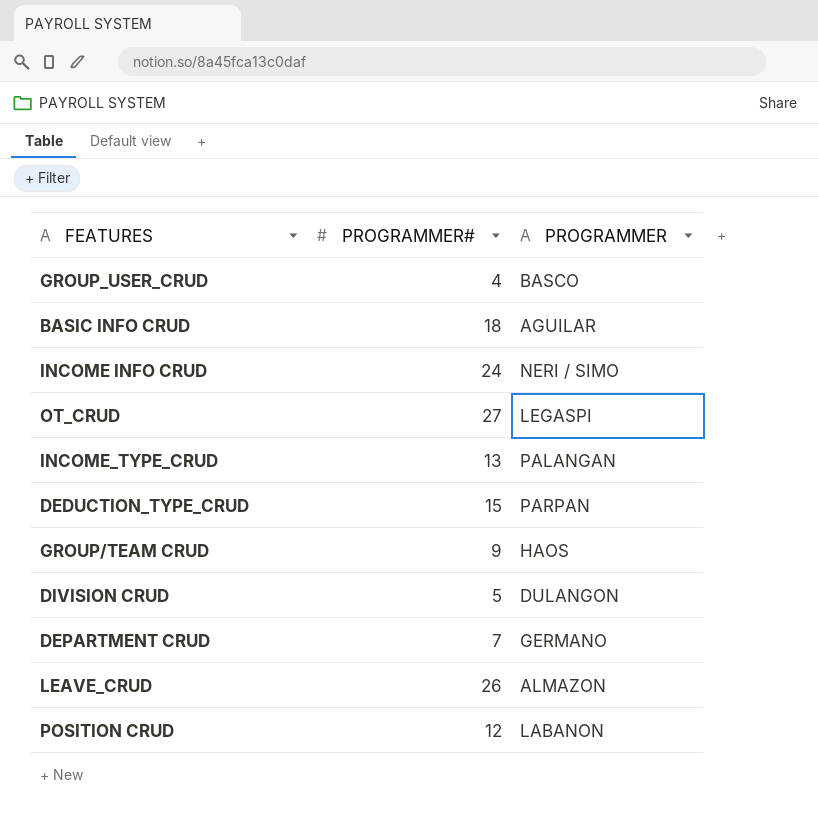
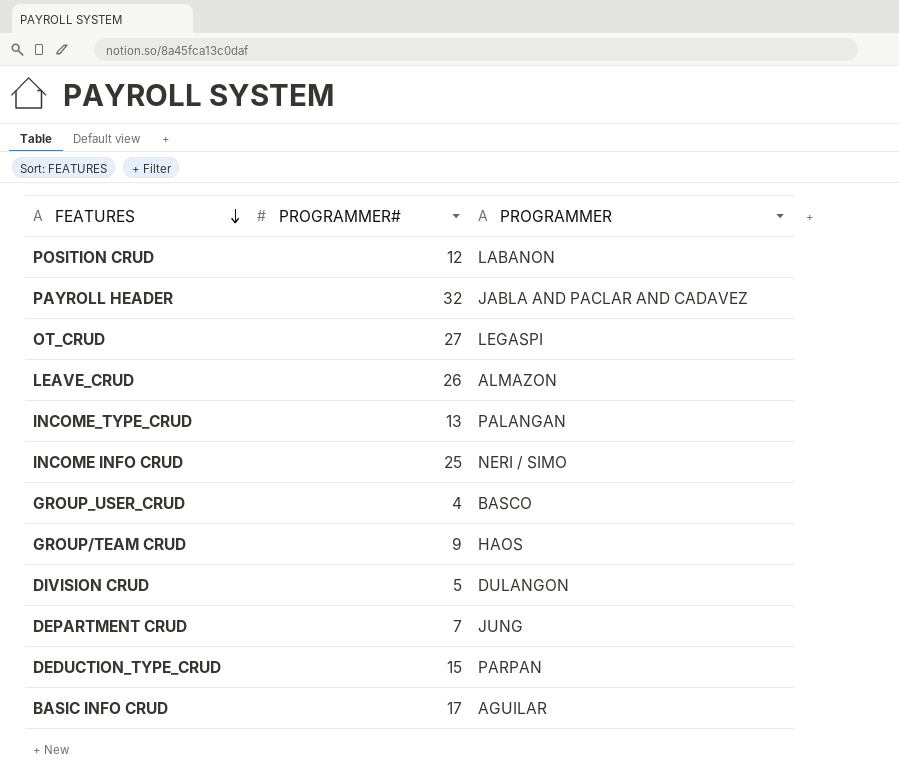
row order: none -> FEATURES descending
row PAYROLL HEADER: none -> 32 | JABLA AND PACLAR AND CADAVEZ
INCOME INFO CRUD | PROGRAMMER#: 24 -> 25
DEPARTMENT CRUD | PROGRAMMER: GERMANO -> JUNG
BASIC INFO CRUD | PROGRAMMER#: 18 -> 17

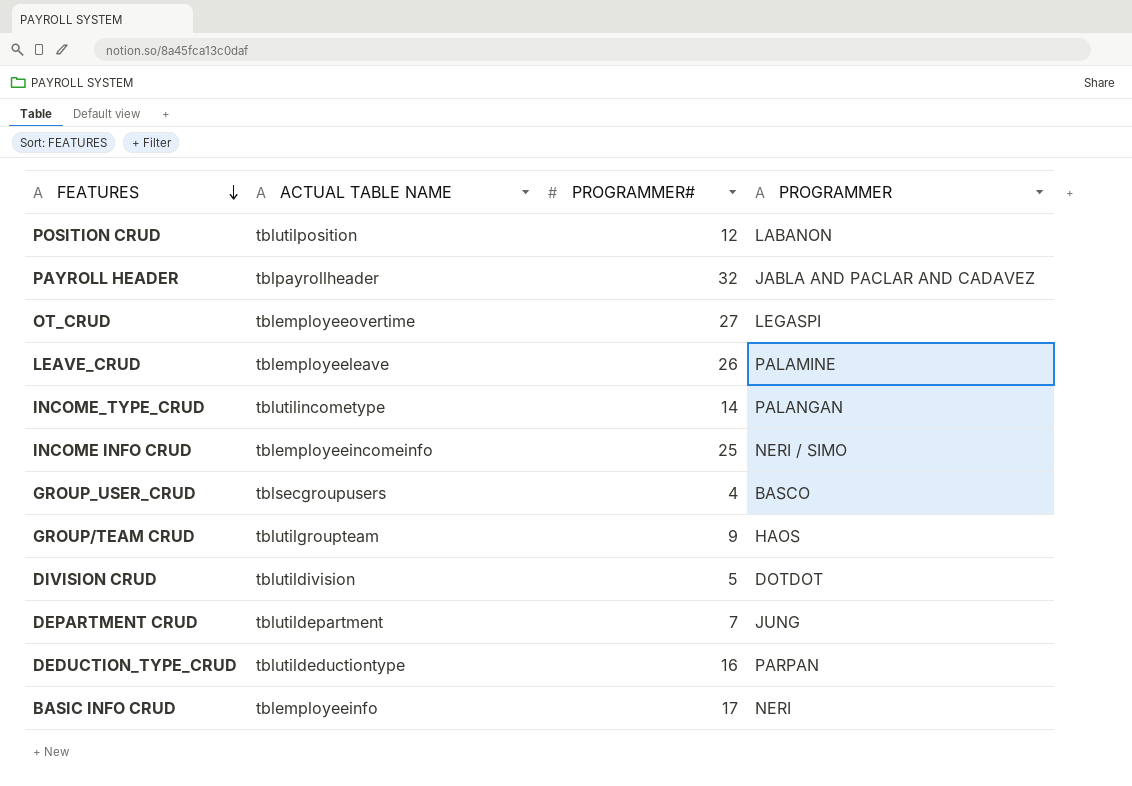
column ACTUAL TABLE NAME | position: none -> 2
LEAVE_CRUD | PROGRAMMER: ALMAZON -> PALAMINE
INCOME_TYPE_CRUD | PROGRAMMER#: 13 -> 14
DIVISION CRUD | PROGRAMMER: DULANGON -> DOTDOT
DEDUCTION_TYPE_CRUD | PROGRAMMER#: 15 -> 16
BASIC INFO CRUD | PROGRAMMER: AGUILAR -> NERI

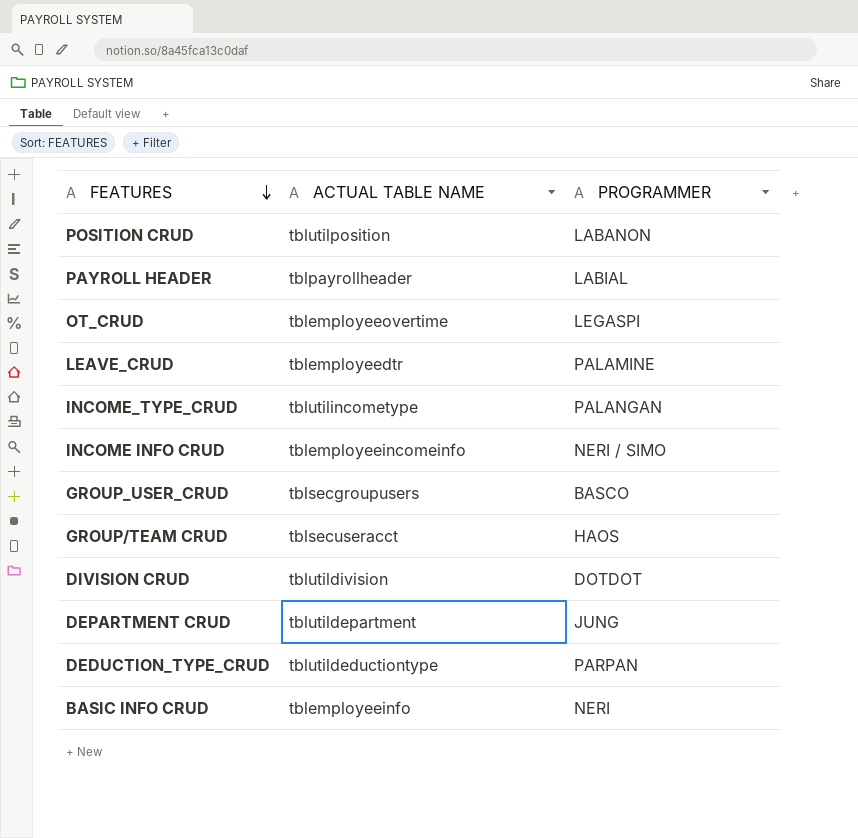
column PROGRAMMER# | position: 3 -> none
PAYROLL HEADER | PROGRAMMER: JABLA AND PACLAR AND CADAVEZ -> LABIAL
LEAVE_CRUD | ACTUAL TABLE NAME: tblemployeeleave -> tblemployeedtr
GROUP/TEAM CRUD | ACTUAL TABLE NAME: tblutilgroupteam -> tblsecuseracct

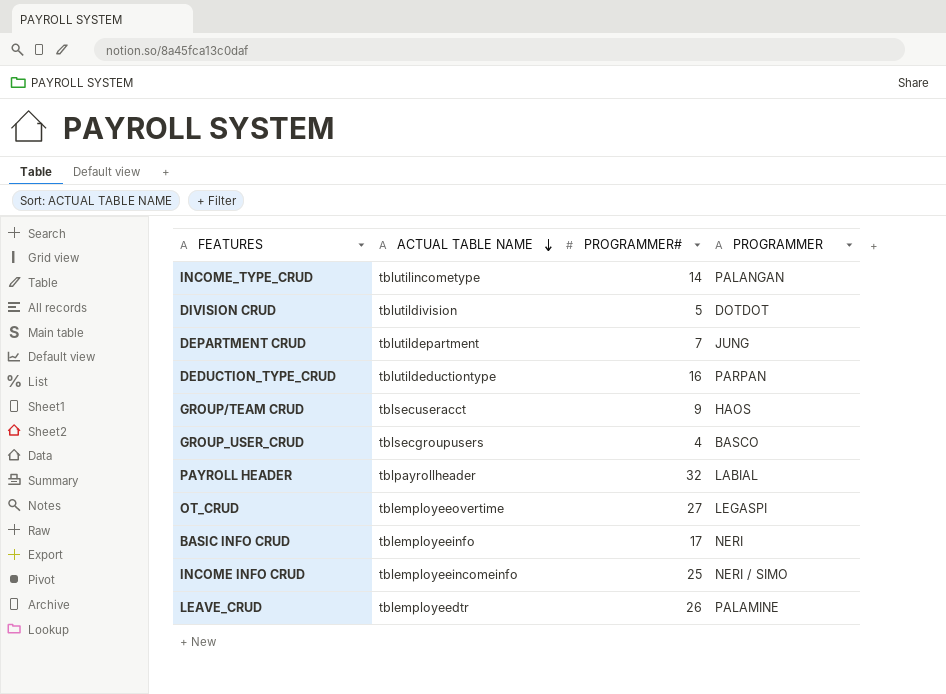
row order: FEATURES descending -> ACTUAL TABLE NAME descending
column PROGRAMMER# | position: none -> 3
row POSITION CRUD: tblutilposition | LABANON -> none

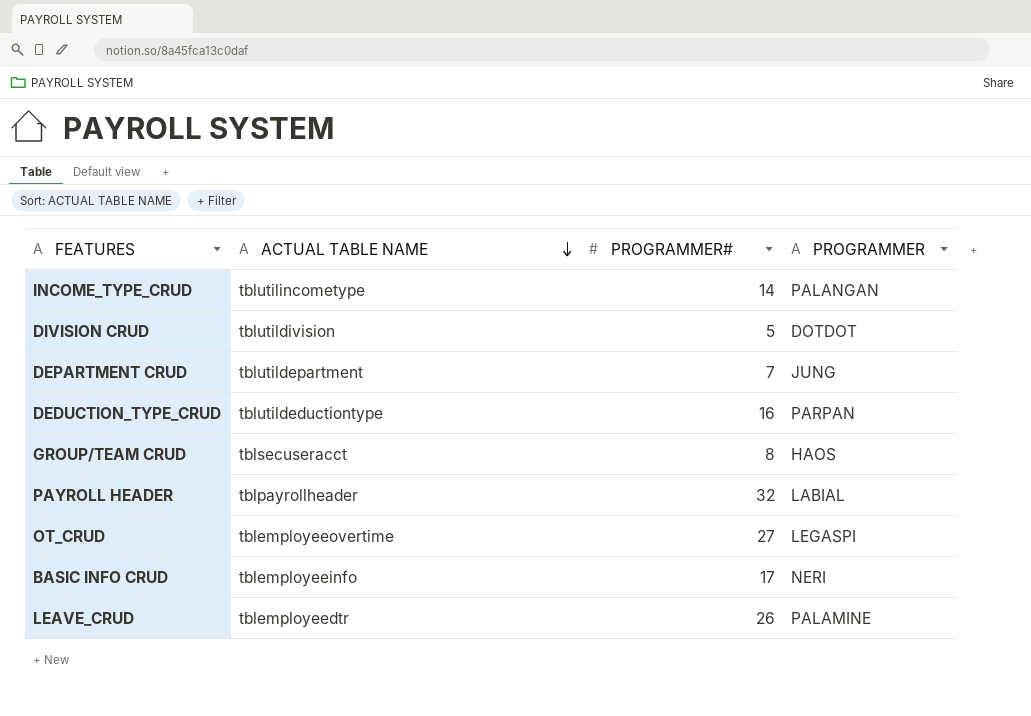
row GROUP_USER_CRUD: tblsecgroupusers | 4 | BASCO -> none
row INCOME INFO CRUD: tblemployeeincomeinfo | 25 | NERI / SIMO -> none
GROUP/TEAM CRUD | PROGRAMMER#: 9 -> 8

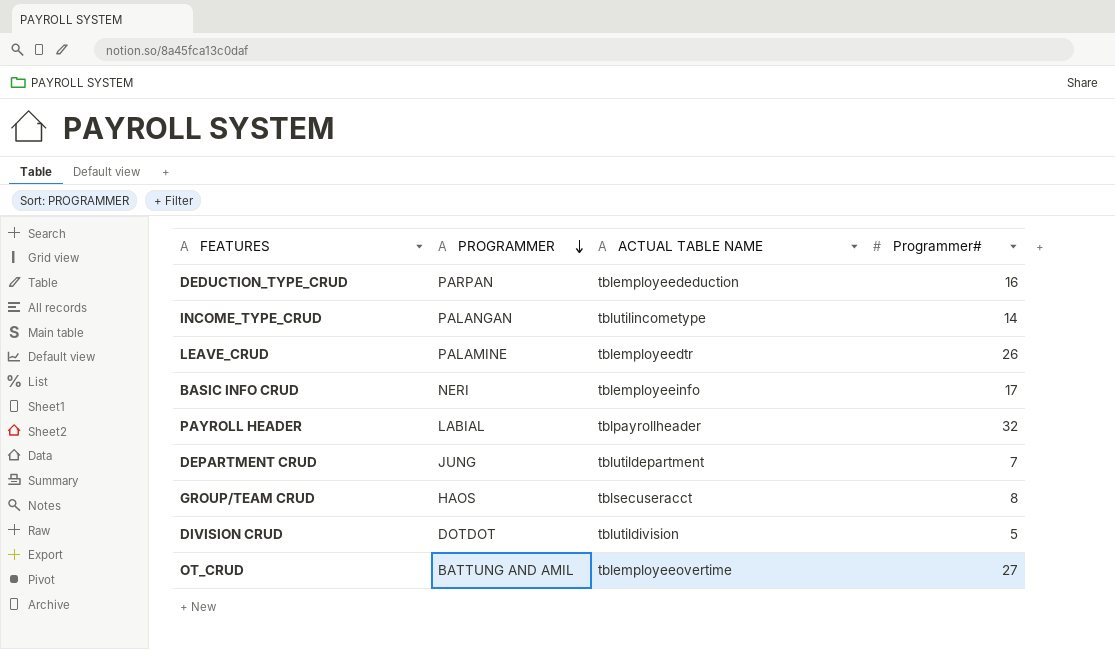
row order: ACTUAL TABLE NAME descending -> PROGRAMMER descending
column PROGRAMMER | position: 4 -> 2
column name: PROGRAMMER# -> Programmer#
DEDUCTION_TYPE_CRUD | ACTUAL TABLE NAME: tblutildeductiontype -> tblemployeededuction
OT_CRUD | PROGRAMMER: LEGASPI -> BATTUNG AND AMIL

